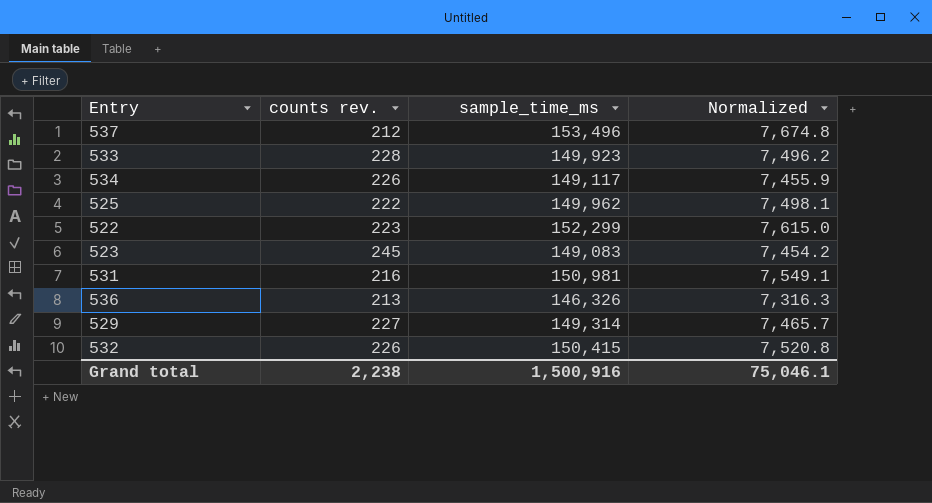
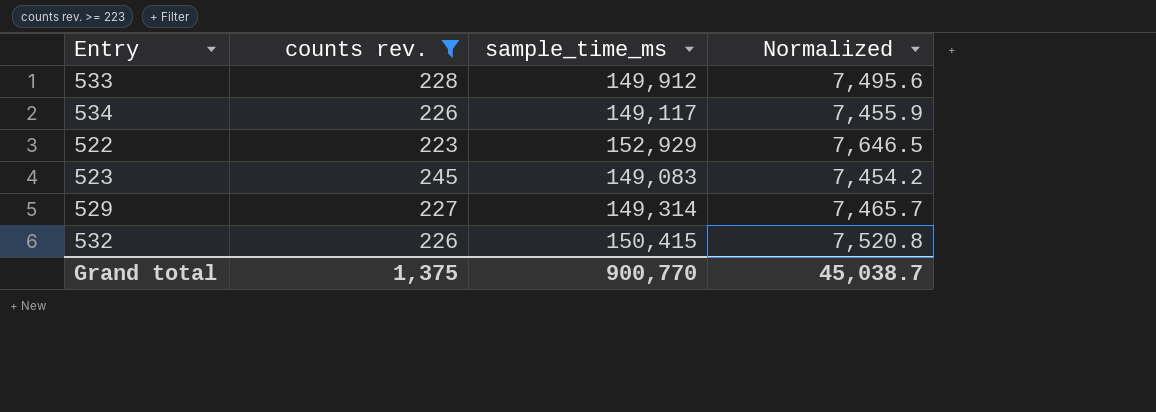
filter: none -> counts rev. >= 223
533 | sample_time_ms: 149,923 -> 149,912
533 | Normalized: 7,496.2 -> 7,495.6
522 | sample_time_ms: 152,299 -> 152,929
522 | Normalized: 7,615.0 -> 7,646.5
Grand total | counts rev.: 2,238 -> 1,375
Grand total | sample_time_ms: 1,500,916 -> 900,770
Grand total | Normalized: 75,046.1 -> 45,038.7

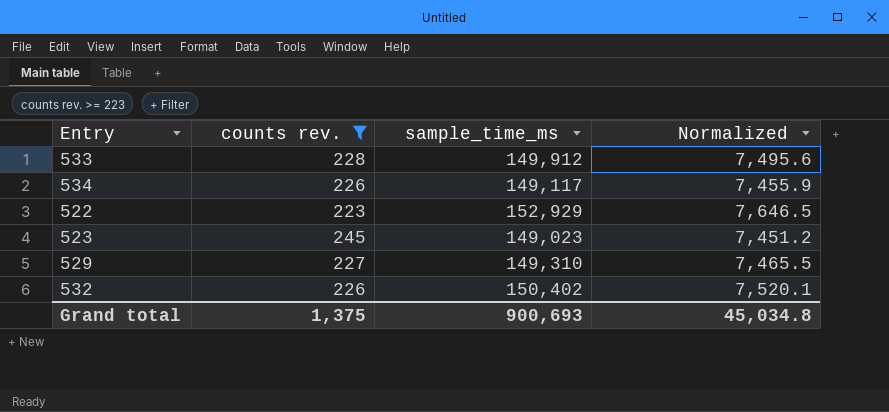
523 | sample_time_ms: 149,083 -> 149,023
523 | Normalized: 7,454.2 -> 7,451.2
529 | sample_time_ms: 149,314 -> 149,310
529 | Normalized: 7,465.7 -> 7,465.5
532 | sample_time_ms: 150,415 -> 150,402
532 | Normalized: 7,520.8 -> 7,520.1
Grand total | sample_time_ms: 900,770 -> 900,693
Grand total | Normalized: 45,038.7 -> 45,034.8

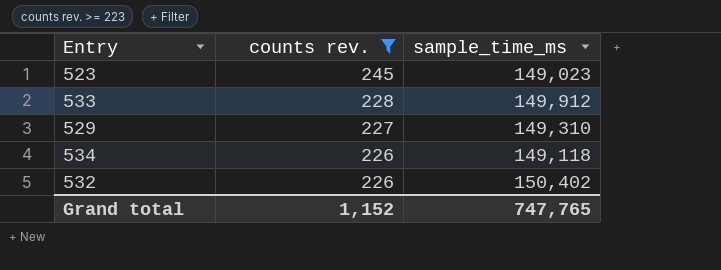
row order: none -> counts rev. descending
column Normalized | formula: [sample_time_ms] * 0.05 -> none
row 522: 223 | 152,929 | 7,646.5 -> none
534 | sample_time_ms: 149,117 -> 149,118
Grand total | counts rev.: 1,375 -> 1,152
Grand total | sample_time_ms: 900,693 -> 747,765

